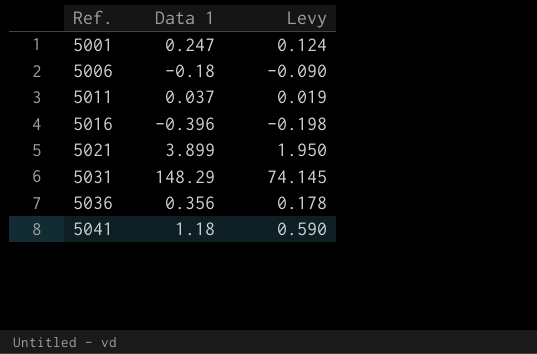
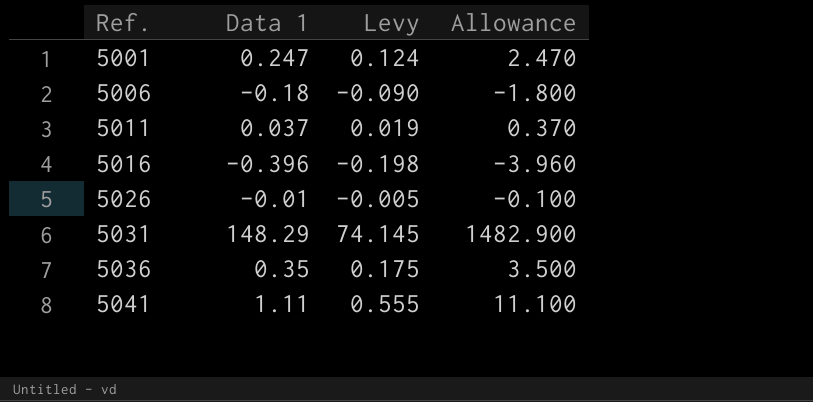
column Allowance | formula: none -> [Data 1] * 10
row 5021: 3.899 | 1.950 -> none
row 5026: none -> -0.01 | -0.005 | -0.100
5036 | Data 1: 0.356 -> 0.35
5036 | Levy: 0.178 -> 0.175
5041 | Data 1: 1.18 -> 1.11
5041 | Levy: 0.590 -> 0.555

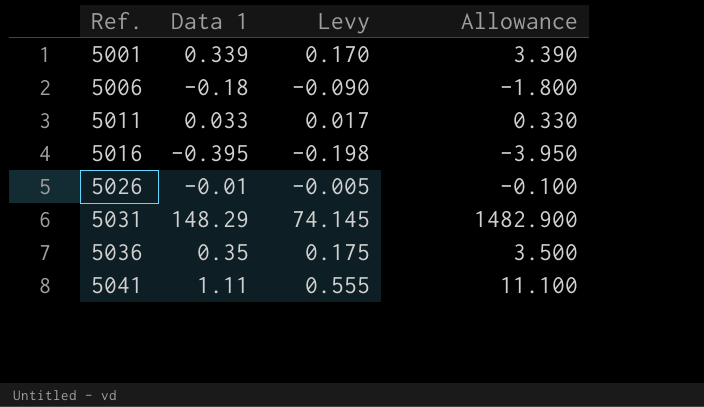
5001 | Data 1: 0.247 -> 0.339
5001 | Levy: 0.124 -> 0.170
5001 | Allowance: 2.470 -> 3.390
5011 | Data 1: 0.037 -> 0.033
5011 | Levy: 0.019 -> 0.017
5011 | Allowance: 0.370 -> 0.330
5016 | Data 1: -0.396 -> -0.395
5016 | Allowance: -3.960 -> -3.950

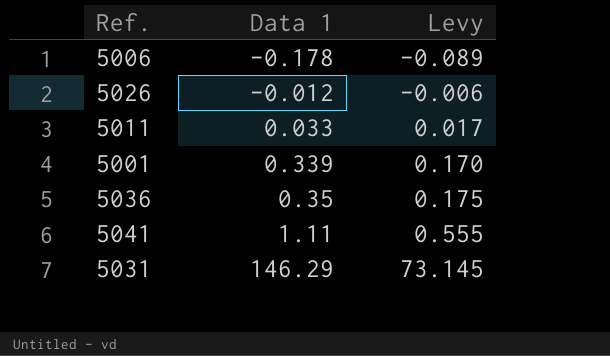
row order: Ref. ascending -> Data 1 ascending
column Allowance | formula: [Data 1] * 10 -> none
row 5016: -0.395 | -0.198 | -3.950 -> none
5006 | Data 1: -0.18 -> -0.178
5006 | Levy: -0.090 -> -0.089
5026 | Data 1: -0.01 -> -0.012
5026 | Levy: -0.005 -> -0.006
5031 | Data 1: 148.29 -> 146.29
5031 | Levy: 74.145 -> 73.145

